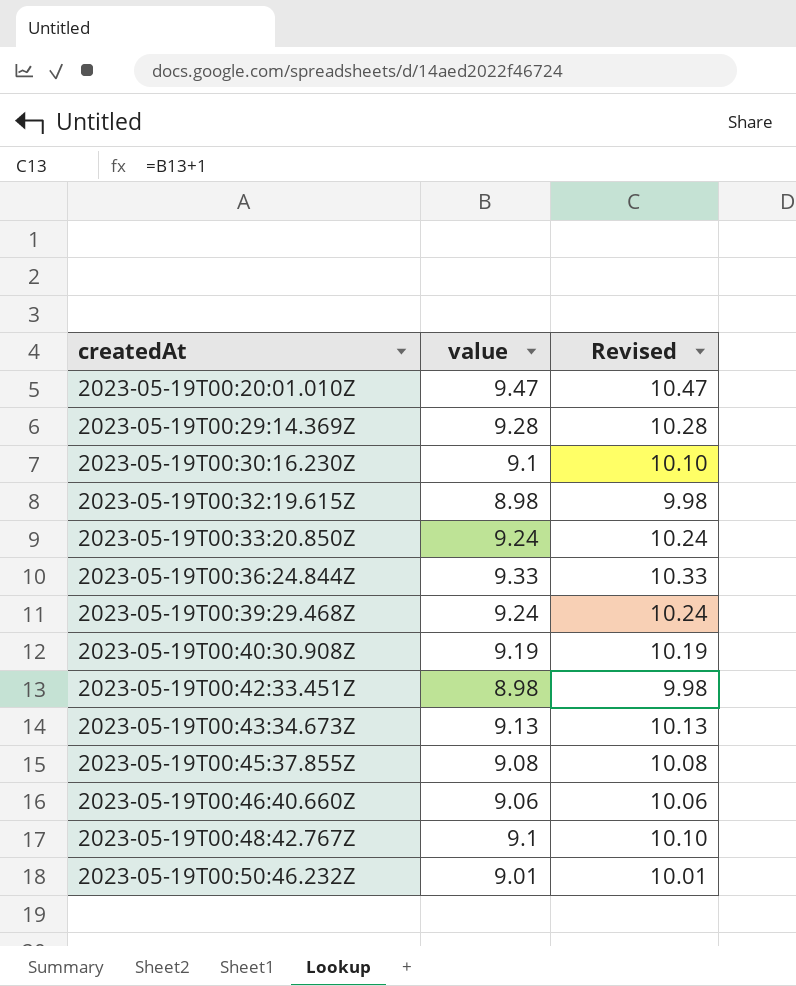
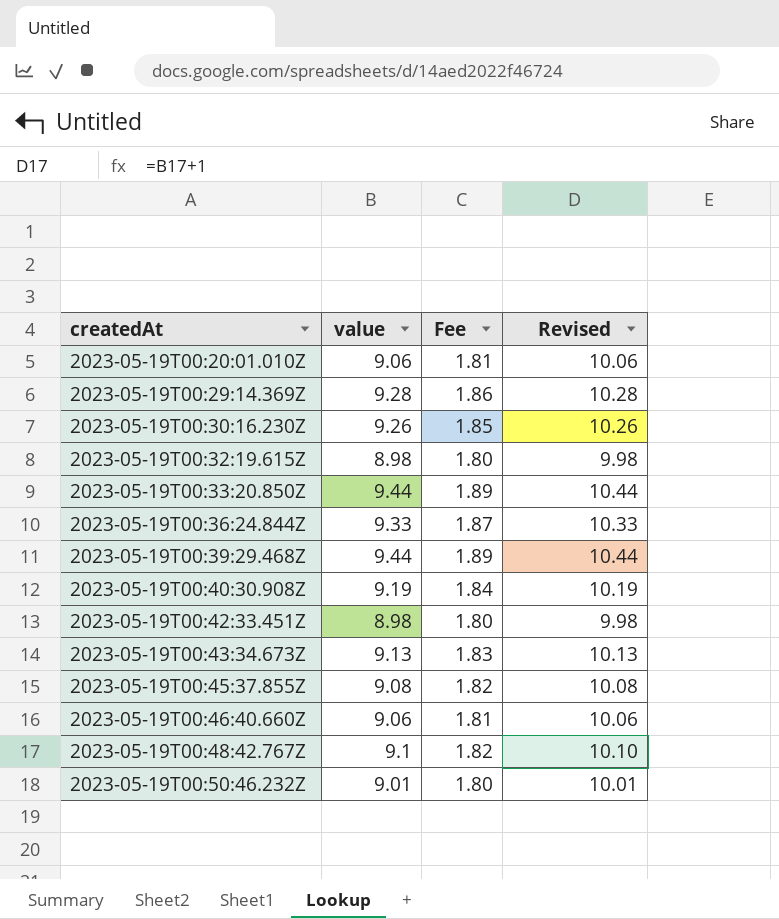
column Fee | formula: none -> [value] * 0.2
2023-05-19T00:20:01.010Z | value: 9.47 -> 9.06
2023-05-19T00:20:01.010Z | Revised: 10.47 -> 10.06
2023-05-19T00:30:16.230Z | value: 9.1 -> 9.26
2023-05-19T00:30:16.230Z | Revised: 10.10 -> 10.26
2023-05-19T00:33:20.850Z | value: 9.24 -> 9.44
2023-05-19T00:33:20.850Z | Revised: 10.24 -> 10.44
2023-05-19T00:39:29.468Z | value: 9.24 -> 9.44
2023-05-19T00:39:29.468Z | Revised: 10.24 -> 10.44

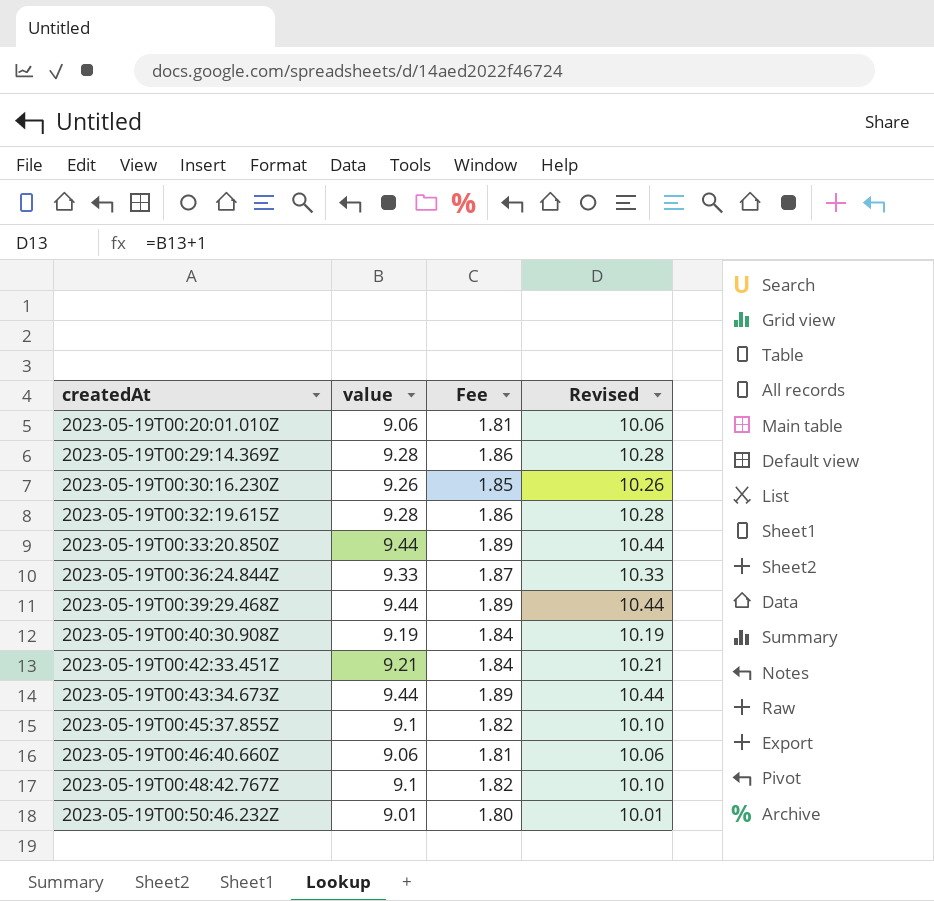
2023-05-19T00:32:19.615Z | value: 8.98 -> 9.28
2023-05-19T00:32:19.615Z | Fee: 1.80 -> 1.86
2023-05-19T00:32:19.615Z | Revised: 9.98 -> 10.28
2023-05-19T00:42:33.451Z | value: 8.98 -> 9.21
2023-05-19T00:42:33.451Z | Fee: 1.80 -> 1.84
2023-05-19T00:42:33.451Z | Revised: 9.98 -> 10.21
2023-05-19T00:43:34.673Z | value: 9.13 -> 9.44
2023-05-19T00:43:34.673Z | Fee: 1.83 -> 1.89
2023-05-19T00:43:34.673Z | Revised: 10.13 -> 10.44
2023-05-19T00:45:37.855Z | value: 9.08 -> 9.1
2023-05-19T00:45:37.855Z | Revised: 10.08 -> 10.10

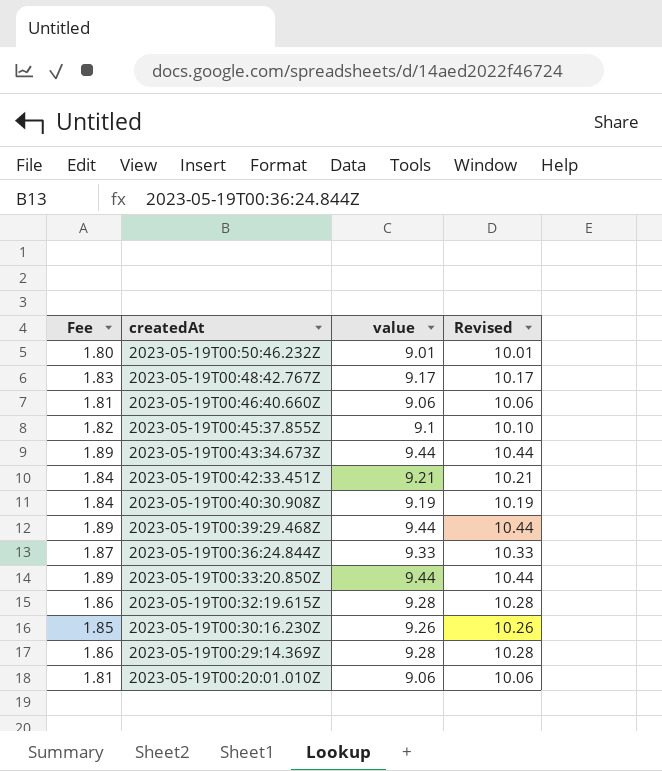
row order: createdAt ascending -> createdAt descending
column Fee | position: 3 -> 1
2023-05-19T00:48:42.767Z | Fee: 1.82 -> 1.83
2023-05-19T00:48:42.767Z | value: 9.1 -> 9.17
2023-05-19T00:48:42.767Z | Revised: 10.10 -> 10.17

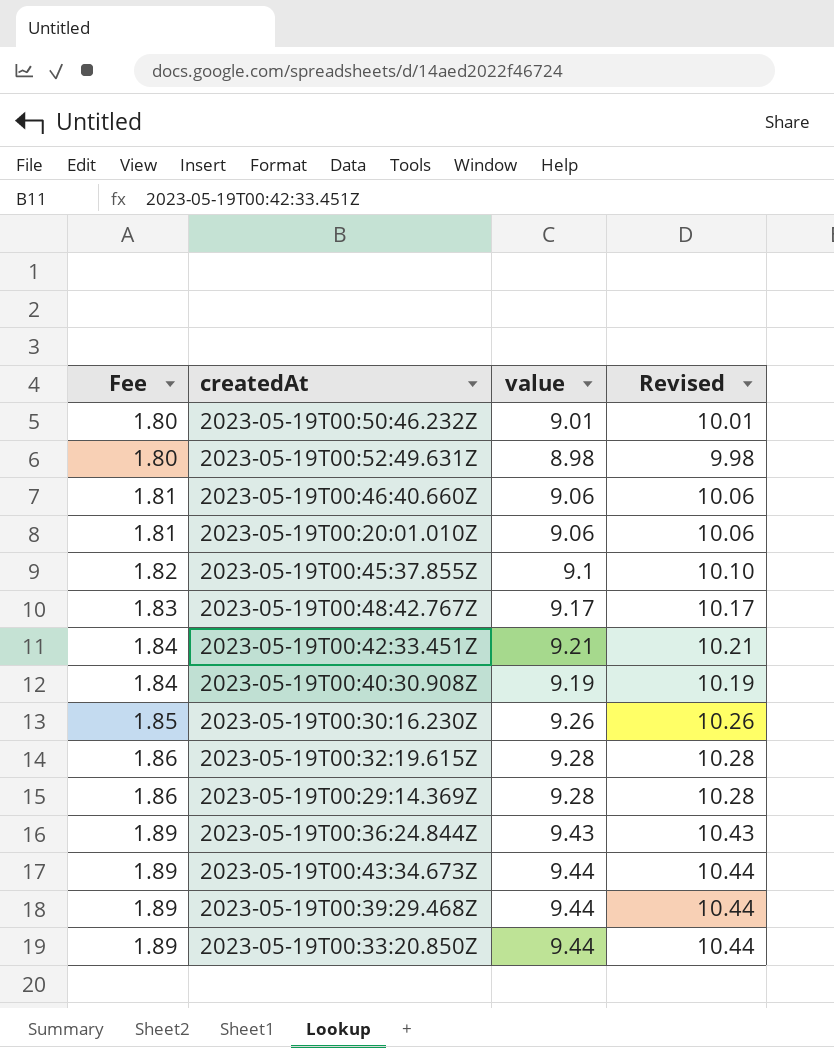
row order: createdAt descending -> Fee ascending
row 2023-05-19T00:52:49.631Z: none -> 1.80 | 8.98 | 9.98
2023-05-19T00:36:24.844Z | Fee: 1.87 -> 1.89
2023-05-19T00:36:24.844Z | value: 9.33 -> 9.43
2023-05-19T00:36:24.844Z | Revised: 10.33 -> 10.43

